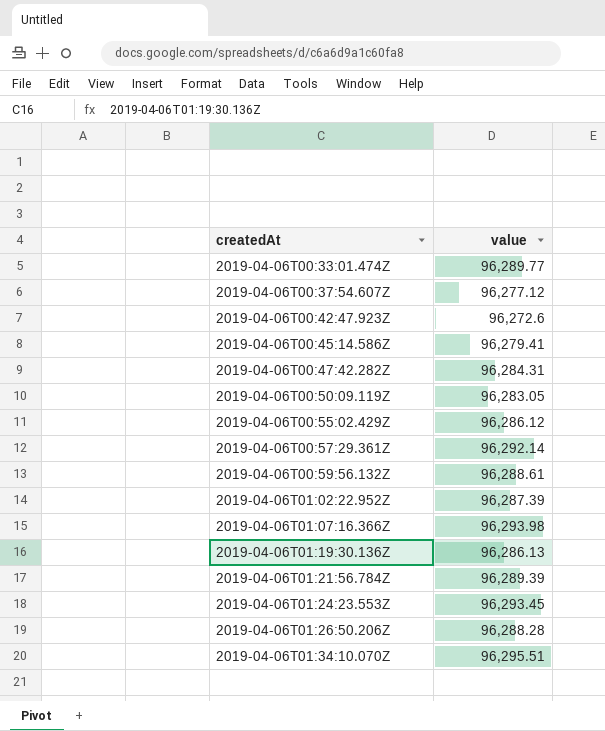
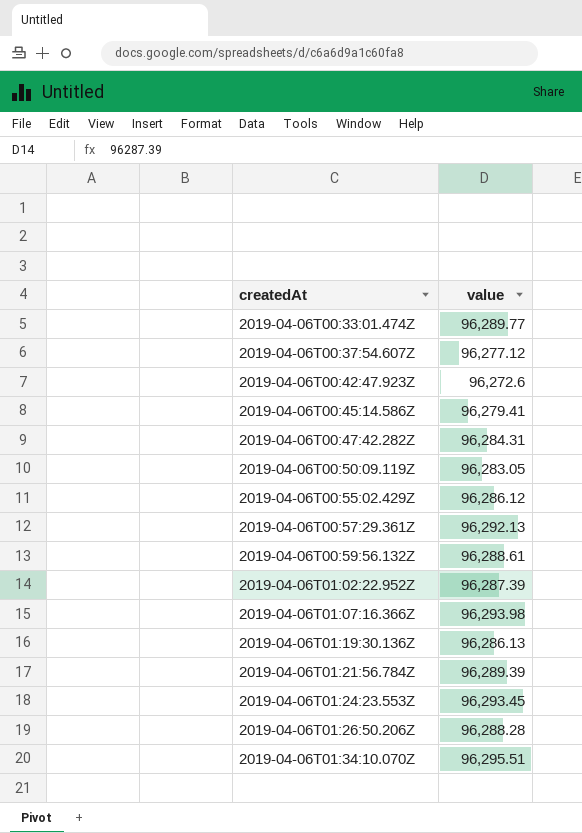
2019-04-06T00:57:29.361Z | value: 96,292.14 -> 96,292.13

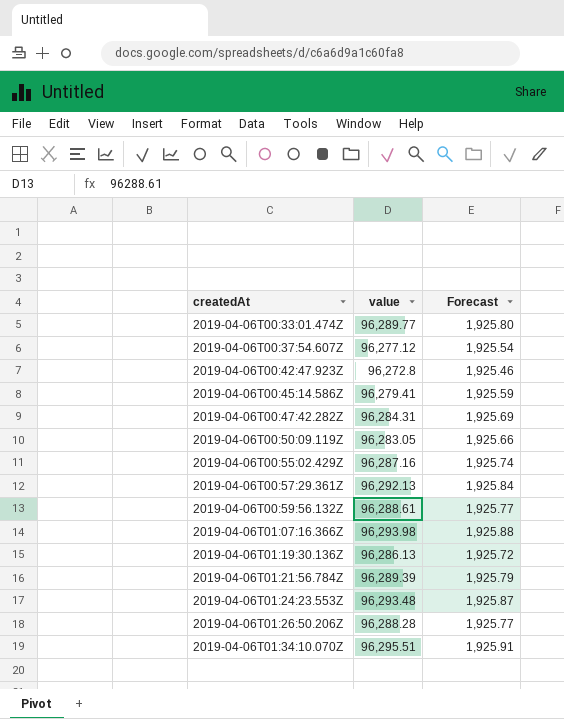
column Forecast | formula: none -> [value] * 0.02
row 2019-04-06T01:02:22.952Z: 96,287.39 -> none
2019-04-06T00:42:47.923Z | value: 96,272.6 -> 96,272.8
2019-04-06T00:55:02.429Z | value: 96,286.12 -> 96,287.16
2019-04-06T01:24:23.553Z | value: 96,293.45 -> 96,293.48

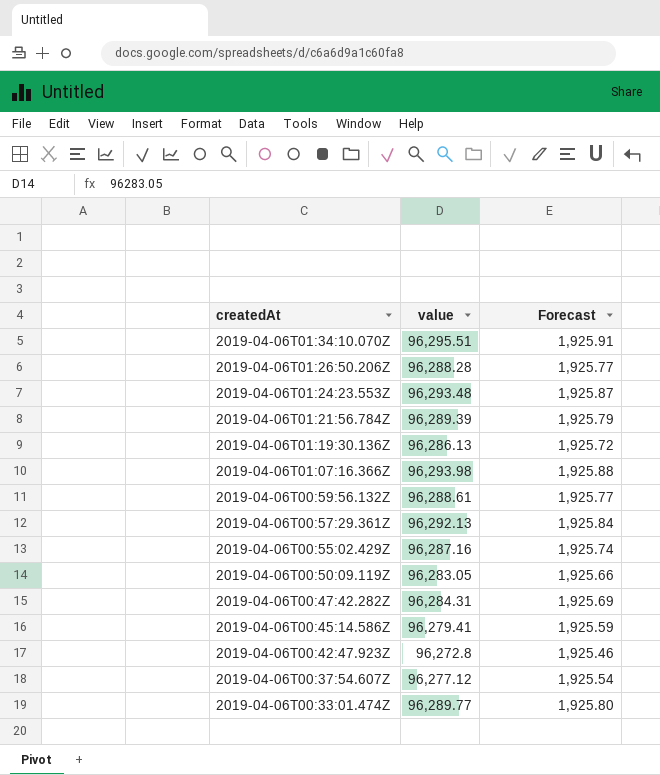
row order: createdAt ascending -> createdAt descending

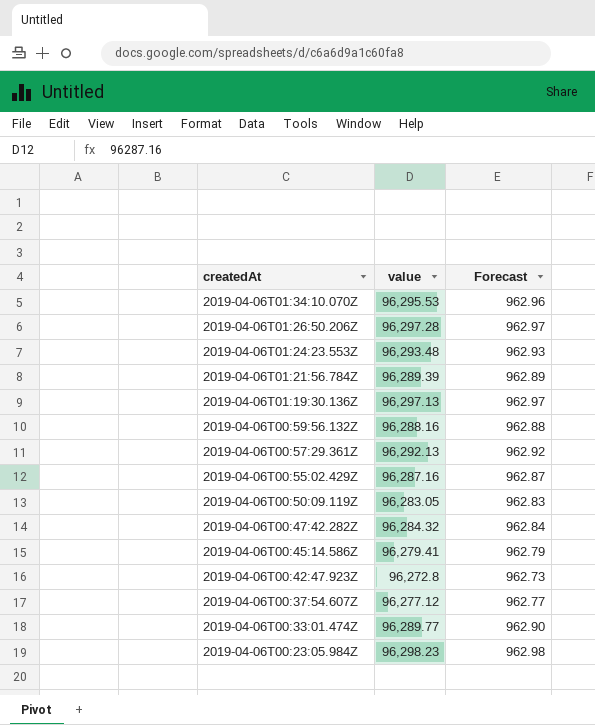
column Forecast | formula: [value] * 0.02 -> [value] * 0.01
row 2019-04-06T01:07:16.366Z: 96,293.98 | 1,925.88 -> none
2019-04-06T01:34:10.070Z | value: 96,295.51 -> 96,295.53
2019-04-06T01:26:50.206Z | value: 96,288.28 -> 96,297.28
2019-04-06T01:19:30.136Z | value: 96,286.13 -> 96,297.13
2019-04-06T00:59:56.132Z | value: 96,288.61 -> 96,288.16
2019-04-06T00:47:42.282Z | value: 96,284.31 -> 96,284.32
row 2019-04-06T00:23:05.984Z: none -> 96,298.23 | 962.98

